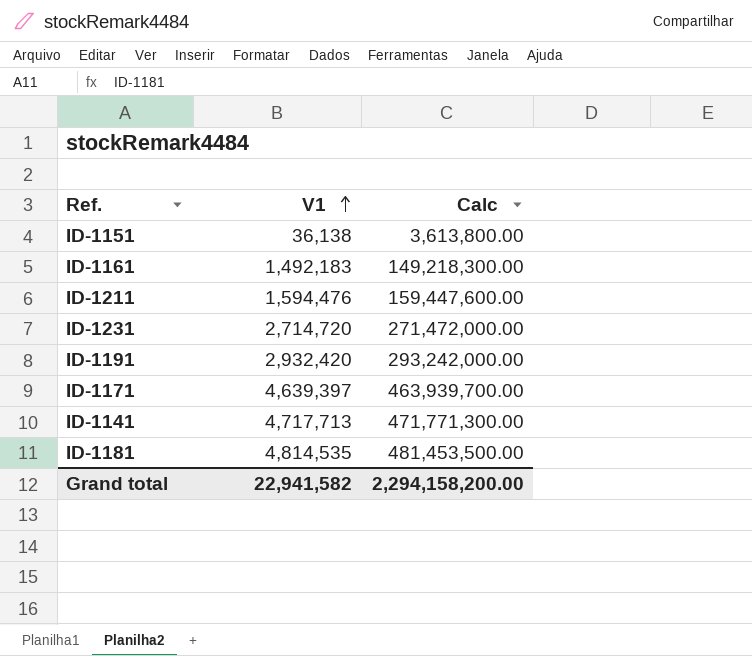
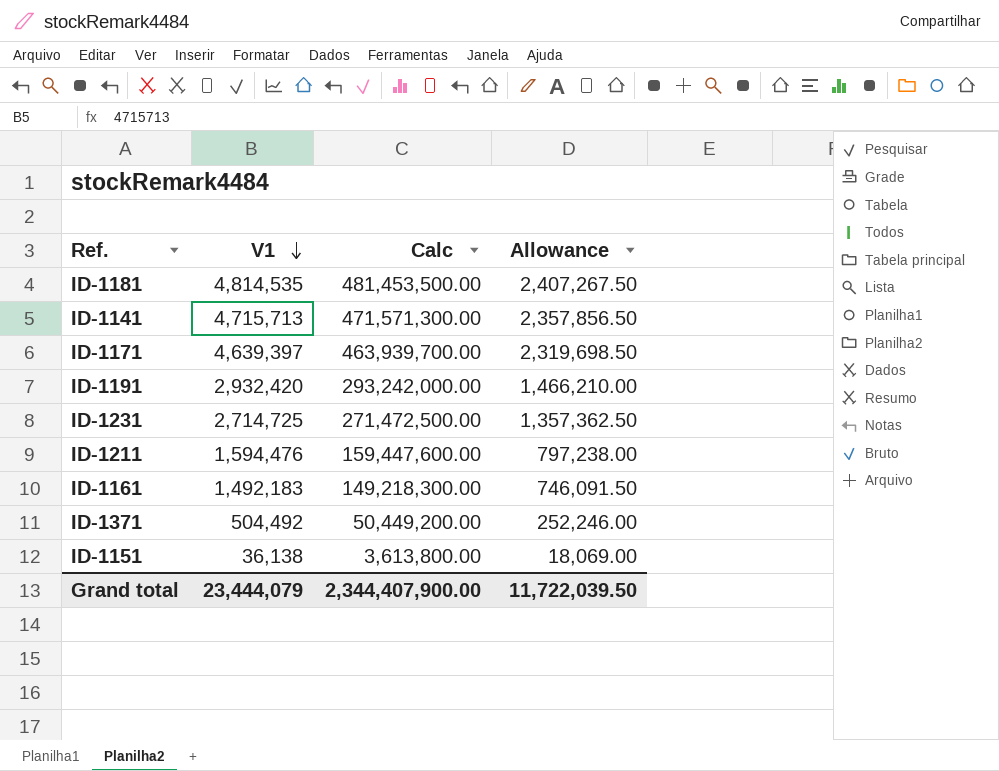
row order: V1 ascending -> V1 descending
column Allowance | formula: none -> [V1] * 0.5
ID-1141 | V1: 4,717,713 -> 4,715,713
ID-1141 | Calc: 471,771,300.00 -> 471,571,300.00
ID-1231 | V1: 2,714,720 -> 2,714,725
ID-1231 | Calc: 271,472,000.00 -> 271,472,500.00
row ID-1371: none -> 504,492 | 50,449,200.00 | 252,246.00
Grand total | V1: 22,941,582 -> 23,444,079
Grand total | Calc: 2,294,158,200.00 -> 2,344,407,900.00

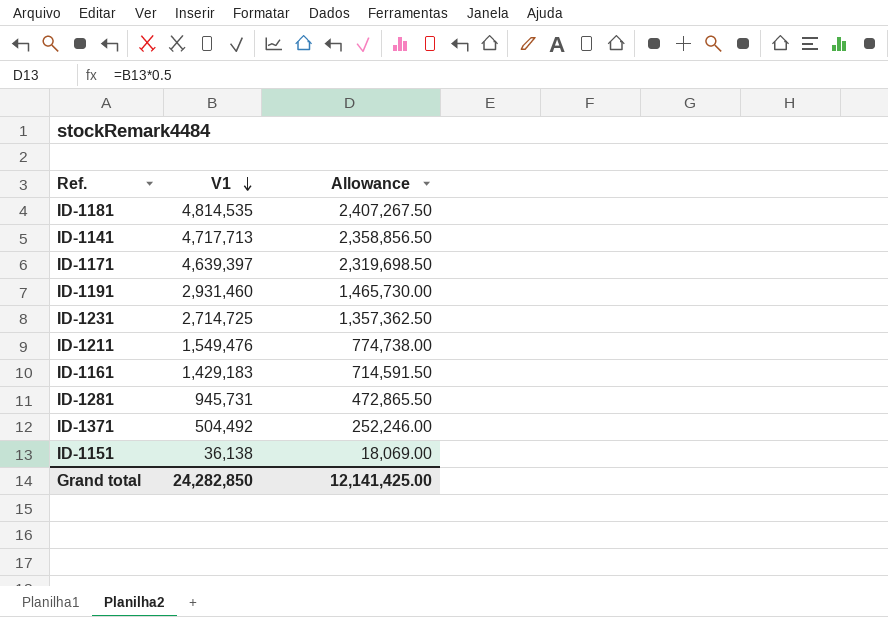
column Calc | formula: [V1] * 100 -> none
ID-1141 | V1: 4,715,713 -> 4,717,713
ID-1141 | Allowance: 2,357,856.50 -> 2,358,856.50
ID-1191 | V1: 2,932,420 -> 2,931,460
ID-1191 | Allowance: 1,466,210.00 -> 1,465,730.00
ID-1211 | V1: 1,594,476 -> 1,549,476
ID-1211 | Allowance: 797,238.00 -> 774,738.00
ID-1161 | V1: 1,492,183 -> 1,429,183
ID-1161 | Allowance: 746,091.50 -> 714,591.50
row ID-1281: none -> 945,731 | 472,865.50
Grand total | V1: 23,444,079 -> 24,282,850
Grand total | Allowance: 11,722,039.50 -> 12,141,425.00

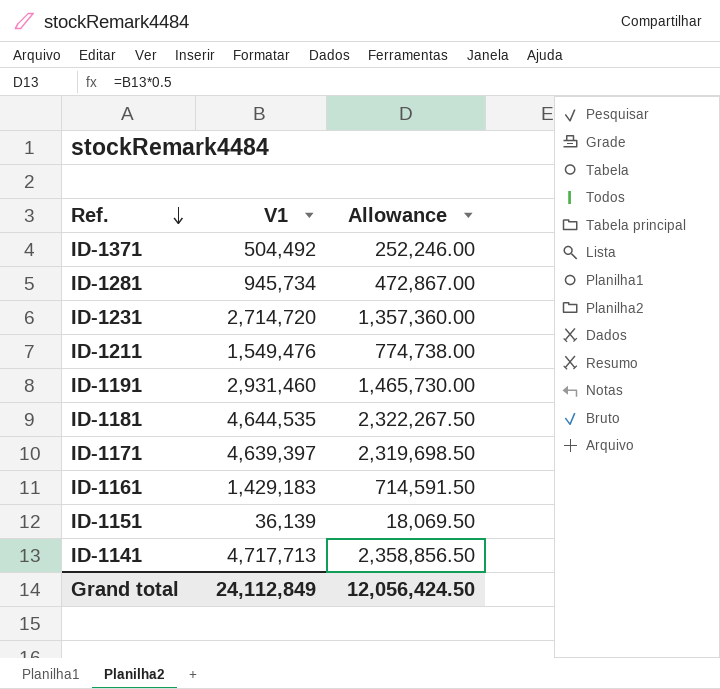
row order: V1 descending -> Ref. descending
ID-1281 | V1: 945,731 -> 945,734
ID-1281 | Allowance: 472,865.50 -> 472,867.00
ID-1231 | V1: 2,714,725 -> 2,714,720
ID-1231 | Allowance: 1,357,362.50 -> 1,357,360.00
ID-1181 | V1: 4,814,535 -> 4,644,535
ID-1181 | Allowance: 2,407,267.50 -> 2,322,267.50
ID-1151 | V1: 36,138 -> 36,139
ID-1151 | Allowance: 18,069.00 -> 18,069.50
Grand total | V1: 24,282,850 -> 24,112,849
Grand total | Allowance: 12,141,425.00 -> 12,056,424.50

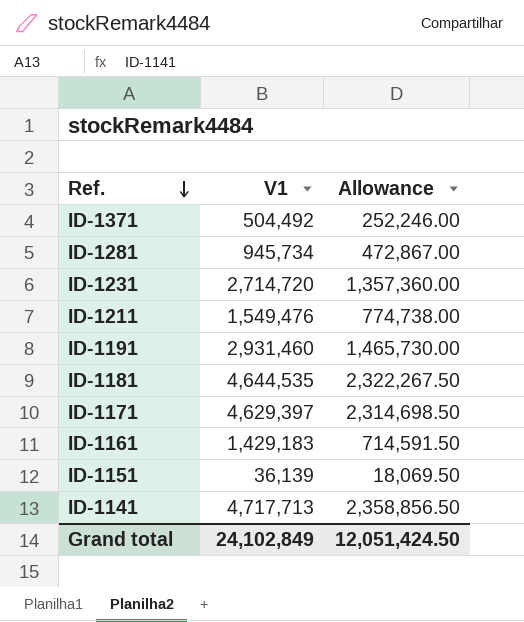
ID-1171 | V1: 4,639,397 -> 4,629,397
ID-1171 | Allowance: 2,319,698.50 -> 2,314,698.50
Grand total | V1: 24,112,849 -> 24,102,849
Grand total | Allowance: 12,056,424.50 -> 12,051,424.50

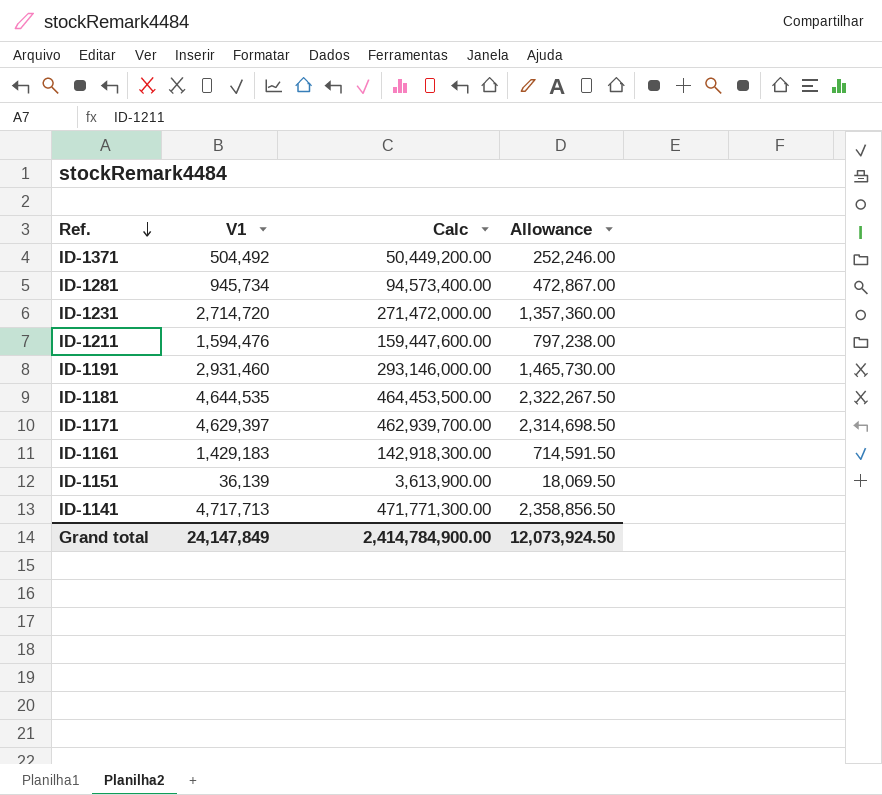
column Calc | formula: none -> [V1] * 100
ID-1211 | V1: 1,549,476 -> 1,594,476
ID-1211 | Allowance: 774,738.00 -> 797,238.00
Grand total | V1: 24,102,849 -> 24,147,849
Grand total | Allowance: 12,051,424.50 -> 12,073,924.50

